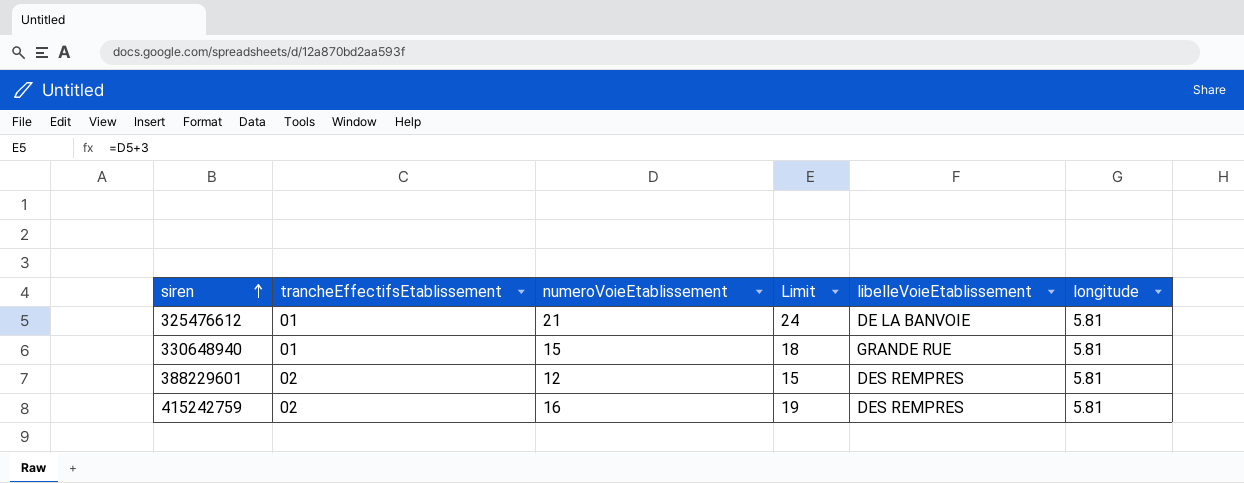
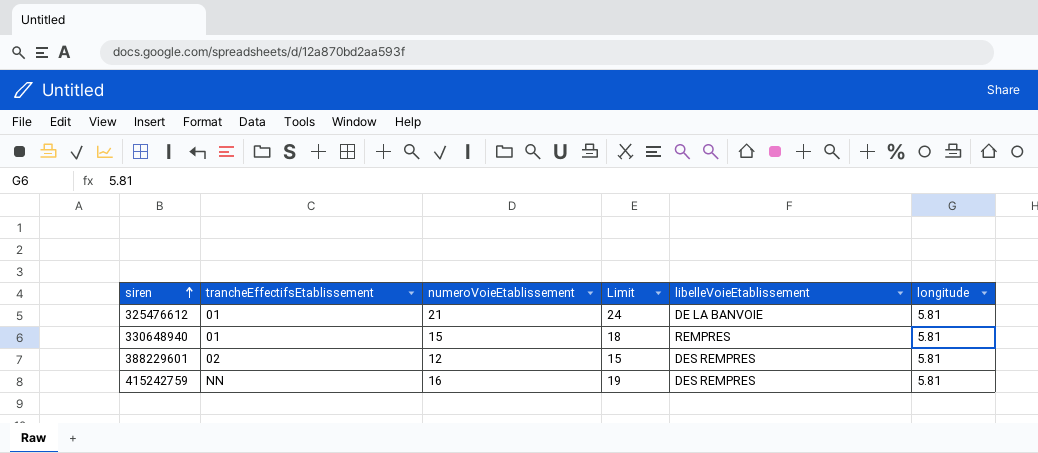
330648940 | libelleVoieEtablissement: GRANDE RUE -> REMPRES
415242759 | trancheEffectifsEtablissement: 02 -> NN

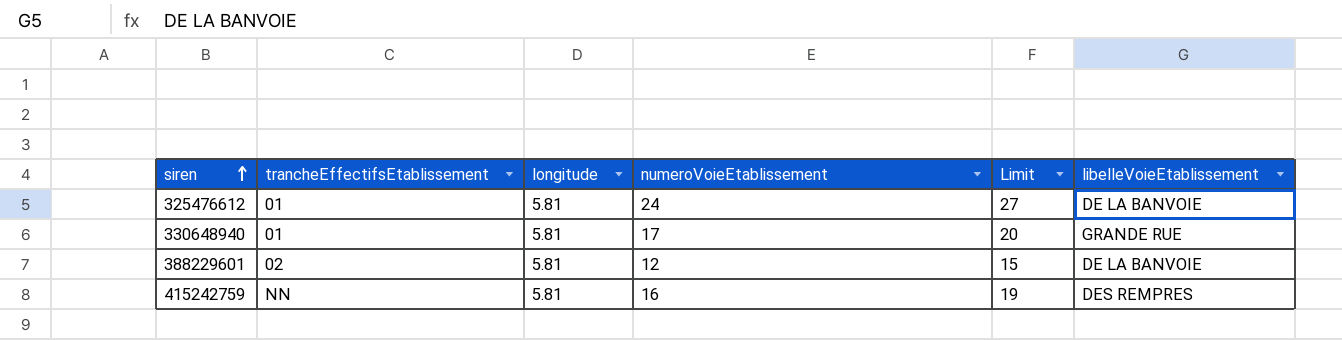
column longitude | position: 6 -> 3
325476612 | numeroVoieEtablissement: 21 -> 24
325476612 | Limit: 24 -> 27
330648940 | numeroVoieEtablissement: 15 -> 17
330648940 | Limit: 18 -> 20
330648940 | libelleVoieEtablissement: REMPRES -> GRANDE RUE
388229601 | libelleVoieEtablissement: DES REMPRES -> DE LA BANVOIE

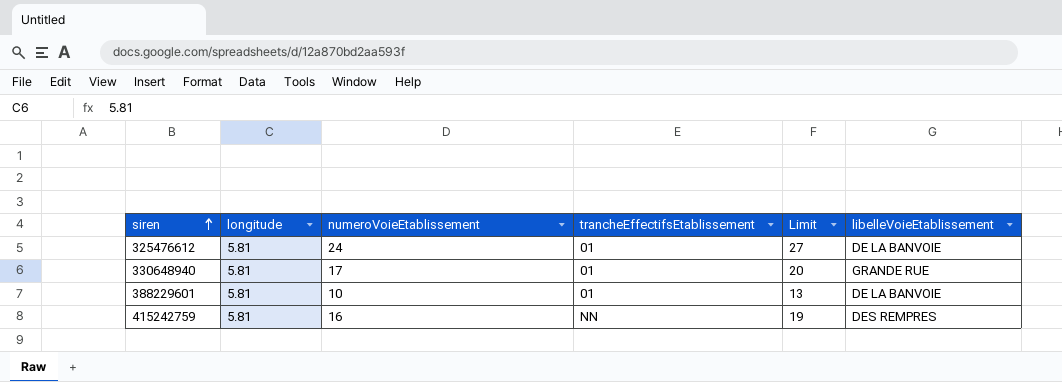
column trancheEffectifsEtablissement | position: 2 -> 4
388229601 | numeroVoieEtablissement: 12 -> 10
388229601 | trancheEffectifsEtablissement: 02 -> 01
388229601 | Limit: 15 -> 13

